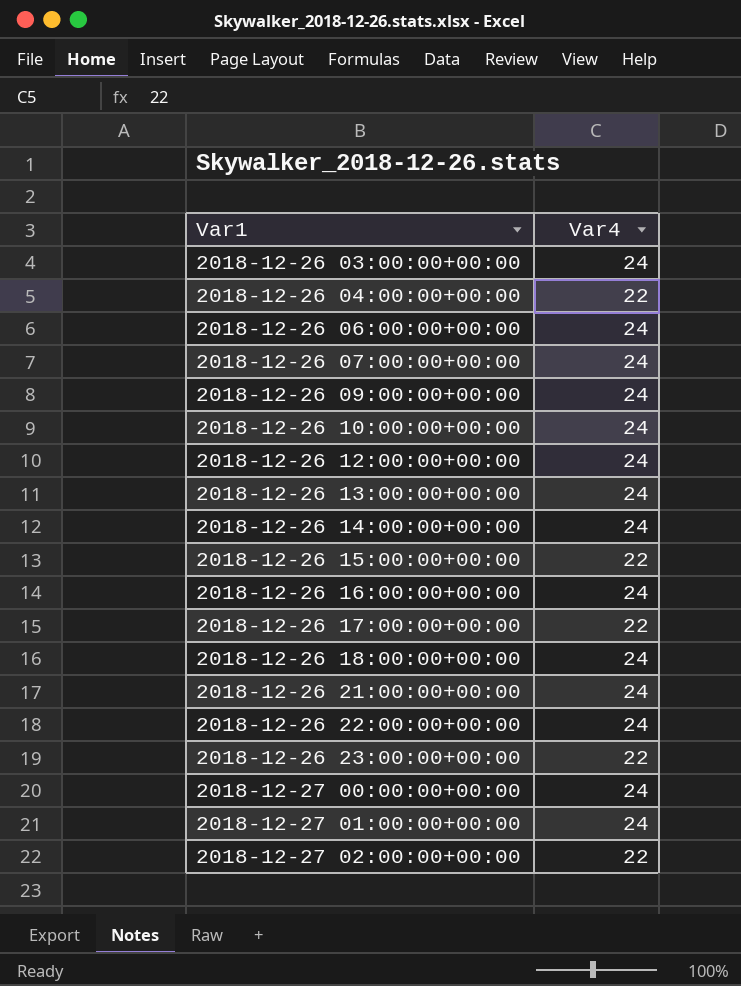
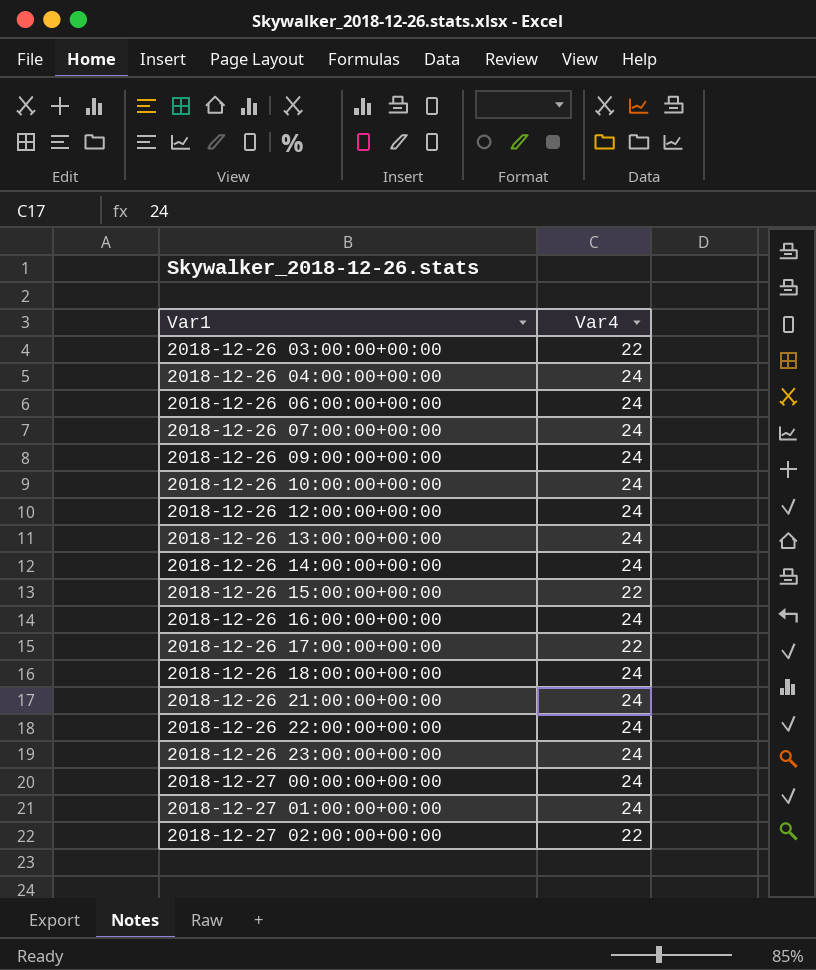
2018-12-26 03:00:00+00:00 | Var4: 24 -> 22
2018-12-26 04:00:00+00:00 | Var4: 22 -> 24
2018-12-26 23:00:00+00:00 | Var4: 22 -> 24

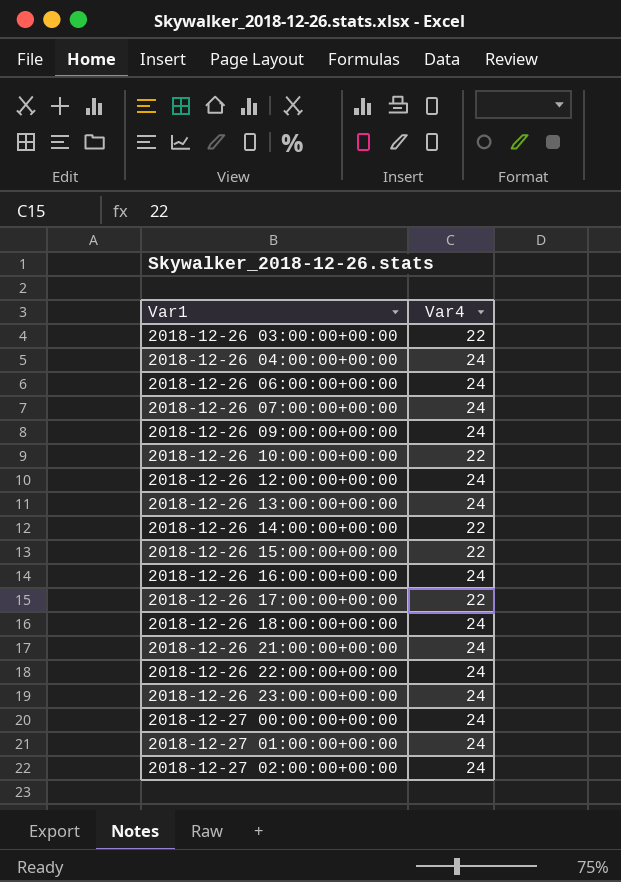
2018-12-26 10:00:00+00:00 | Var4: 24 -> 22
2018-12-26 14:00:00+00:00 | Var4: 24 -> 22
2018-12-27 02:00:00+00:00 | Var4: 22 -> 24

